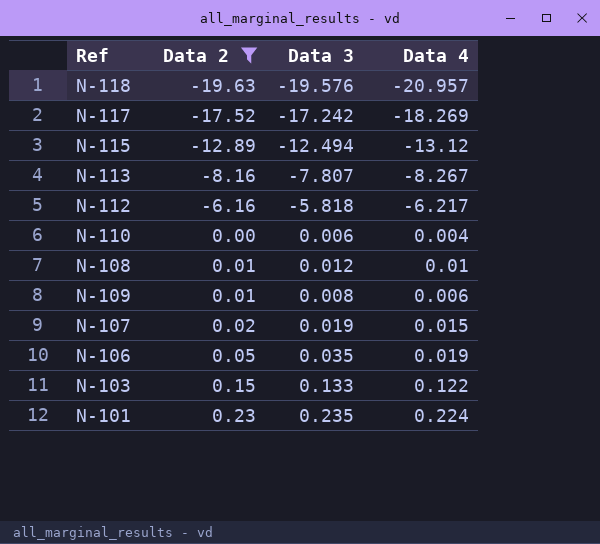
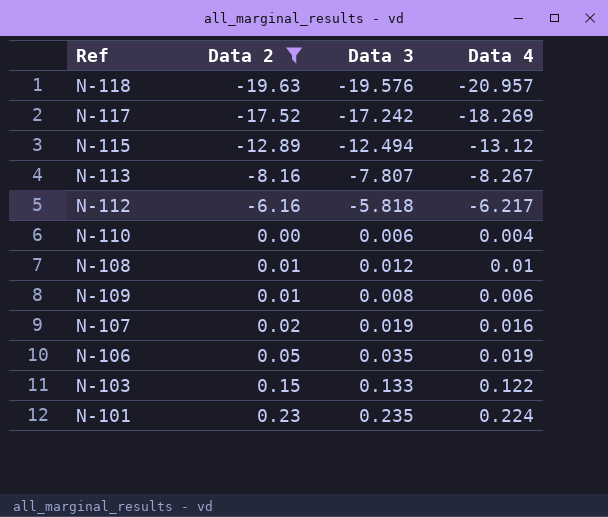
N-107 | Data 4: 0.015 -> 0.016

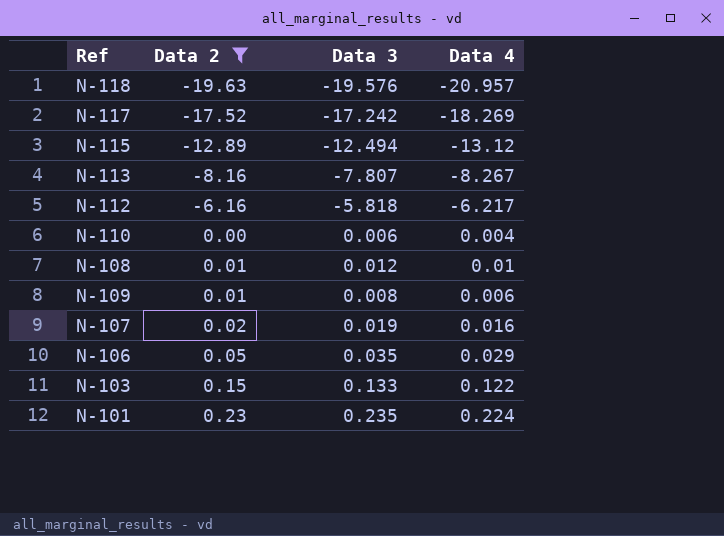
N-106 | Data 4: 0.019 -> 0.029

